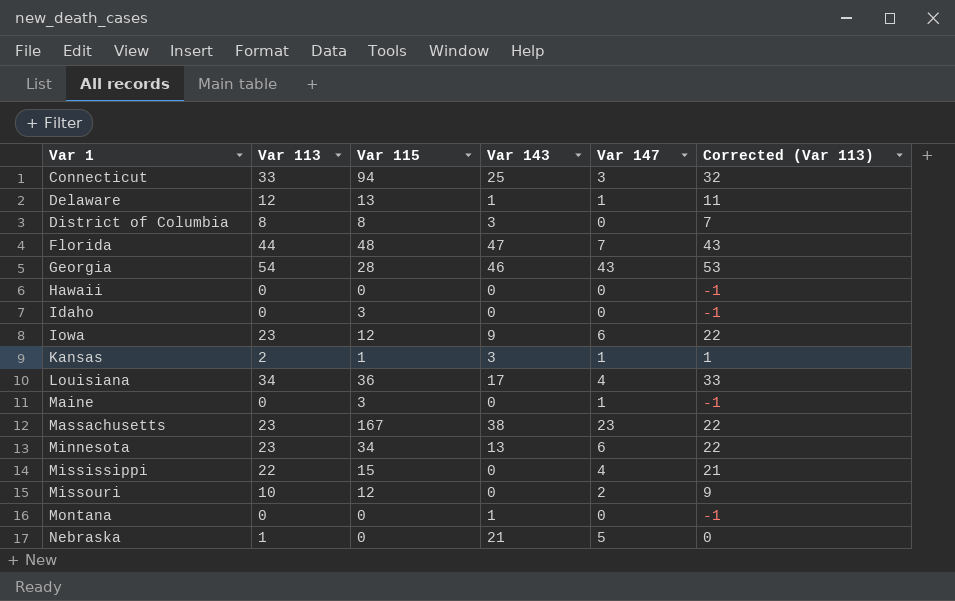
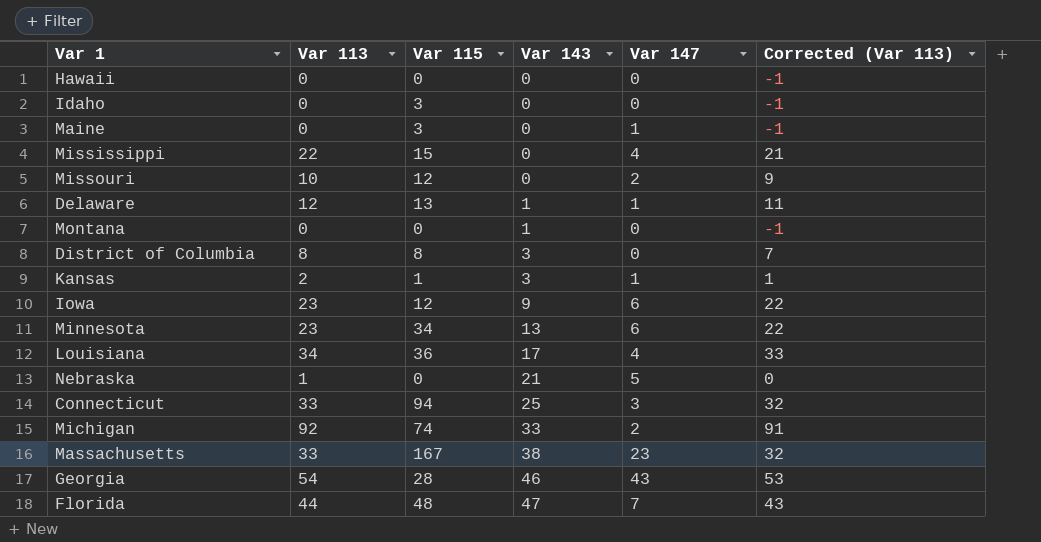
row order: Var 1 ascending -> Var 143 ascending
row Michigan: none -> 92 | 74 | 33 | 2 | 91
Massachusetts | Var 113: 23 -> 33
Massachusetts | Corrected (Var 113): 22 -> 32

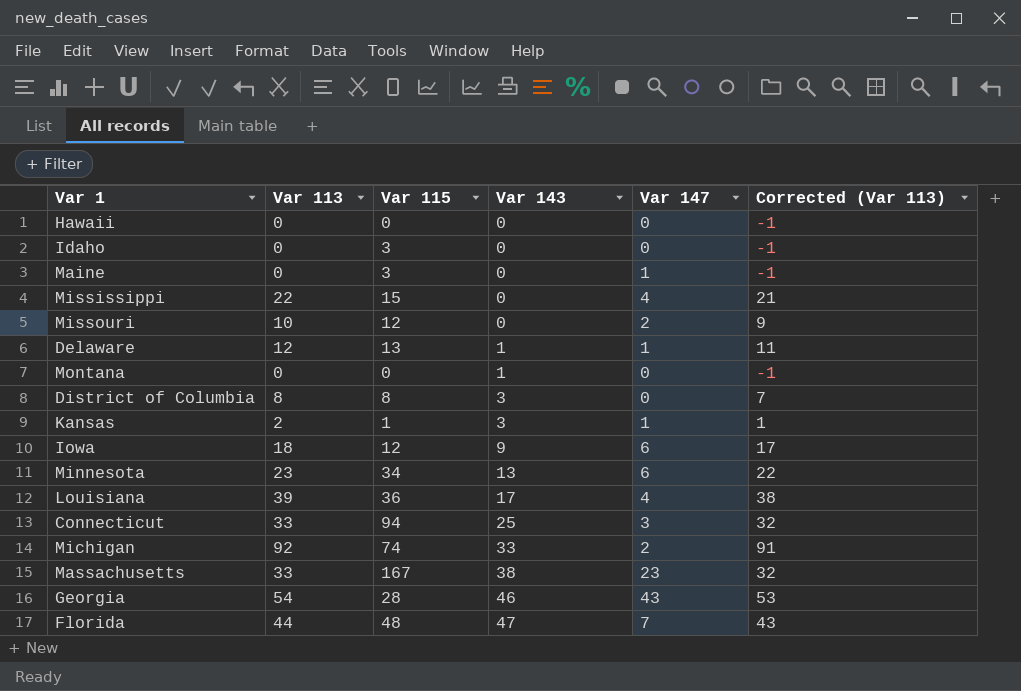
row Nebraska: 1 | 0 | 21 | 5 | 0 -> none
Iowa | Var 113: 23 -> 18
Iowa | Corrected (Var 113): 22 -> 17
Louisiana | Var 113: 34 -> 39
Louisiana | Corrected (Var 113): 33 -> 38

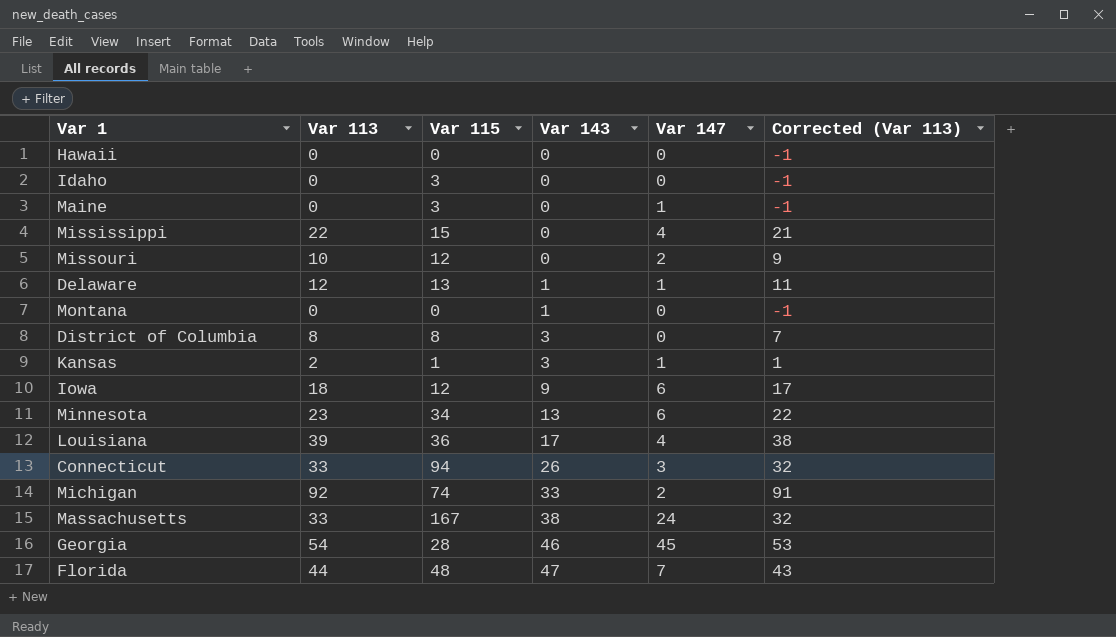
Connecticut | Var 143: 25 -> 26
Massachusetts | Var 147: 23 -> 24
Georgia | Var 147: 43 -> 45

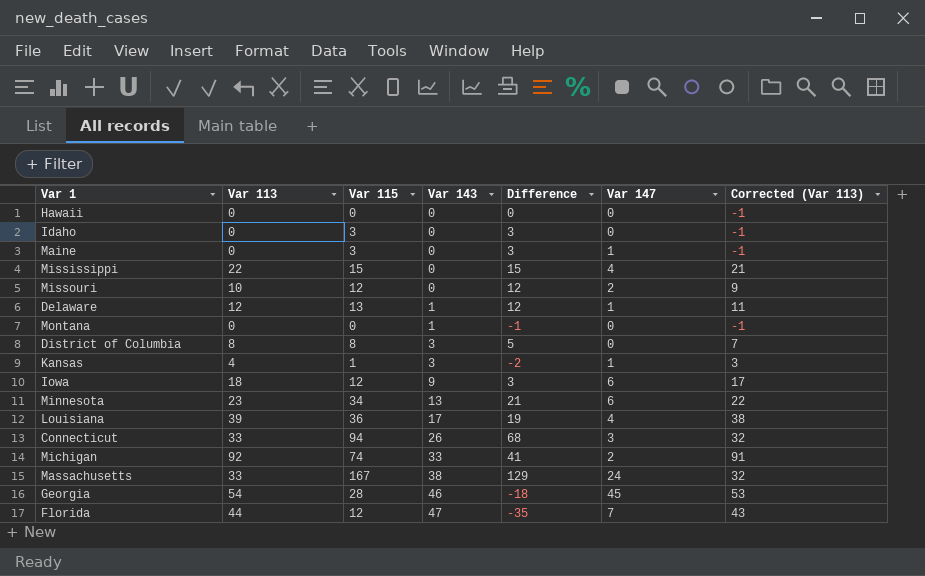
column Difference | formula: none -> [Var 115] - [Var 143]
Kansas | Var 113: 2 -> 4
Kansas | Corrected (Var 113): 1 -> 3
Florida | Var 115: 48 -> 12

